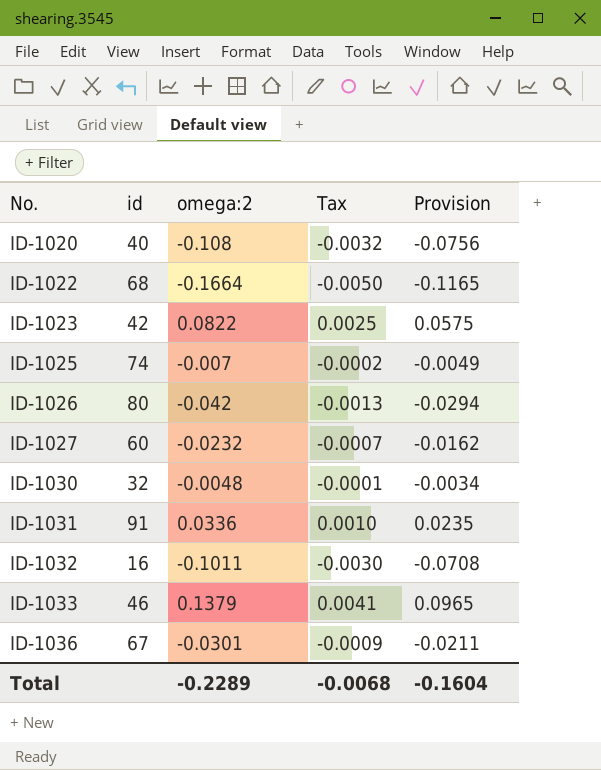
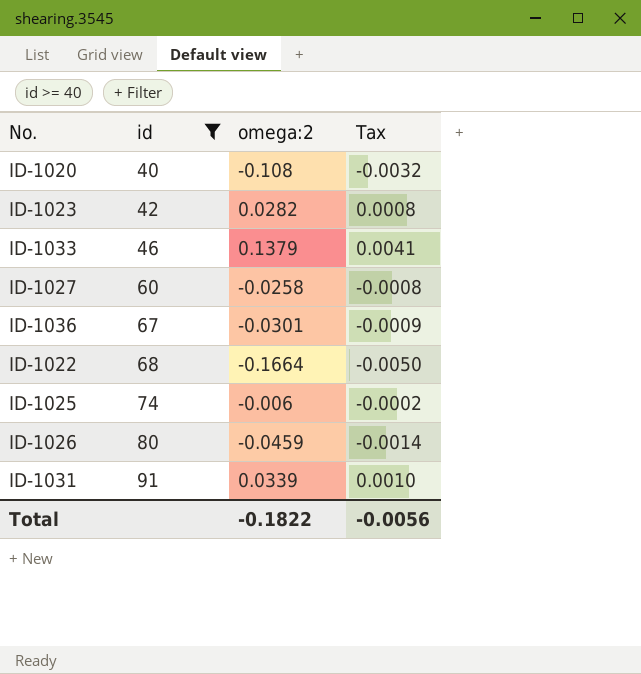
filter: none -> id >= 40
row order: No. ascending -> id ascending
column Provision | formula: [omega:2] * 0.7 -> none
ID-1023 | omega:2: 0.0822 -> 0.0282
ID-1023 | Tax: 0.0025 -> 0.0008
ID-1027 | omega:2: -0.0232 -> -0.0258
ID-1027 | Tax: -0.0007 -> -0.0008
ID-1025 | omega:2: -0.007 -> -0.006
ID-1026 | omega:2: -0.042 -> -0.0459
ID-1026 | Tax: -0.0013 -> -0.0014
ID-1031 | omega:2: 0.0336 -> 0.0339
Total | omega:2: -0.2289 -> -0.1822
Total | Tax: -0.0068 -> -0.0056

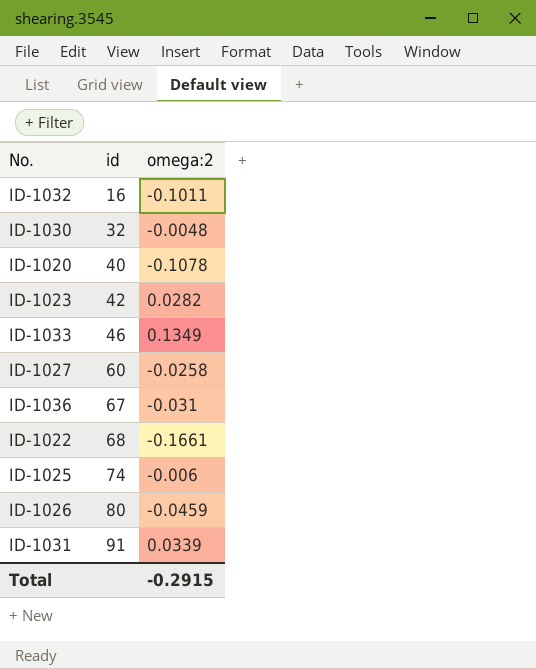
filter: id >= 40 -> none
column Tax | formula: [omega:2] * 0.03 -> none
ID-1020 | omega:2: -0.108 -> -0.1078
ID-1033 | omega:2: 0.1379 -> 0.1349
ID-1036 | omega:2: -0.0301 -> -0.031
ID-1022 | omega:2: -0.1664 -> -0.1661
Total | omega:2: -0.1822 -> -0.2915

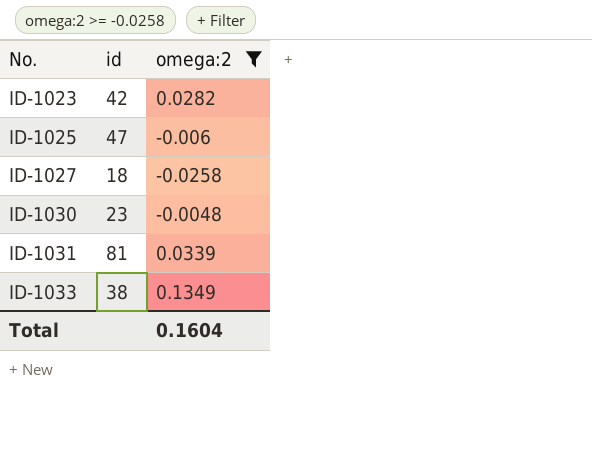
filter: none -> omega:2 >= -0.0258
row order: id ascending -> No. ascending
ID-1025 | id: 74 -> 47
ID-1027 | id: 60 -> 18
ID-1030 | id: 32 -> 23
ID-1031 | id: 91 -> 81
ID-1033 | id: 46 -> 38
Total | omega:2: -0.2915 -> 0.1604

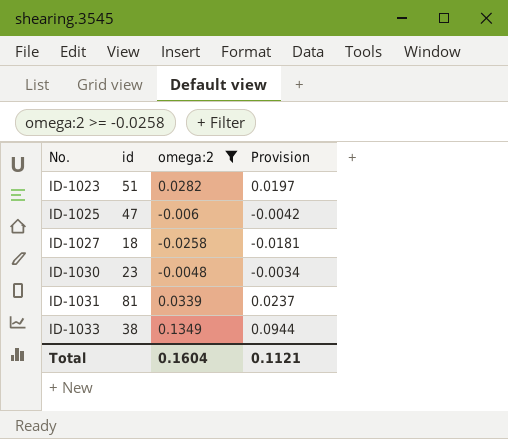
column Provision | formula: none -> [omega:2] * 0.7
ID-1023 | id: 42 -> 51

